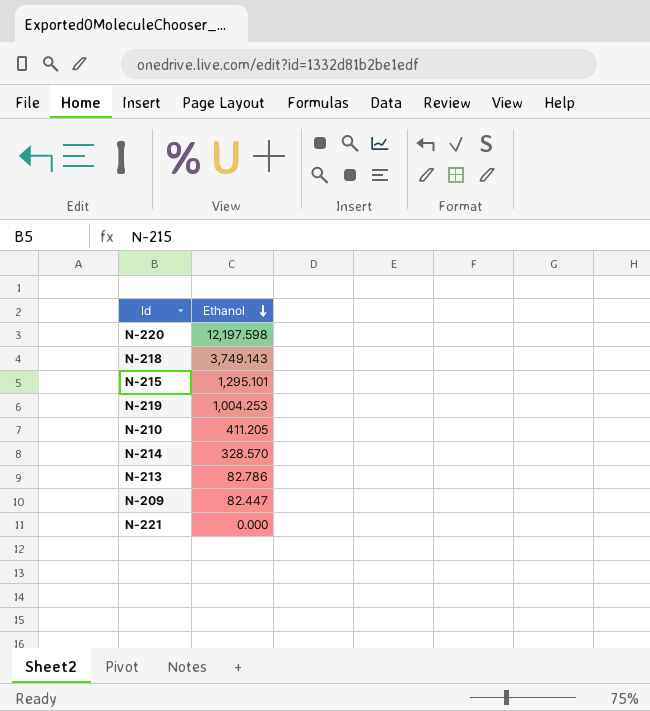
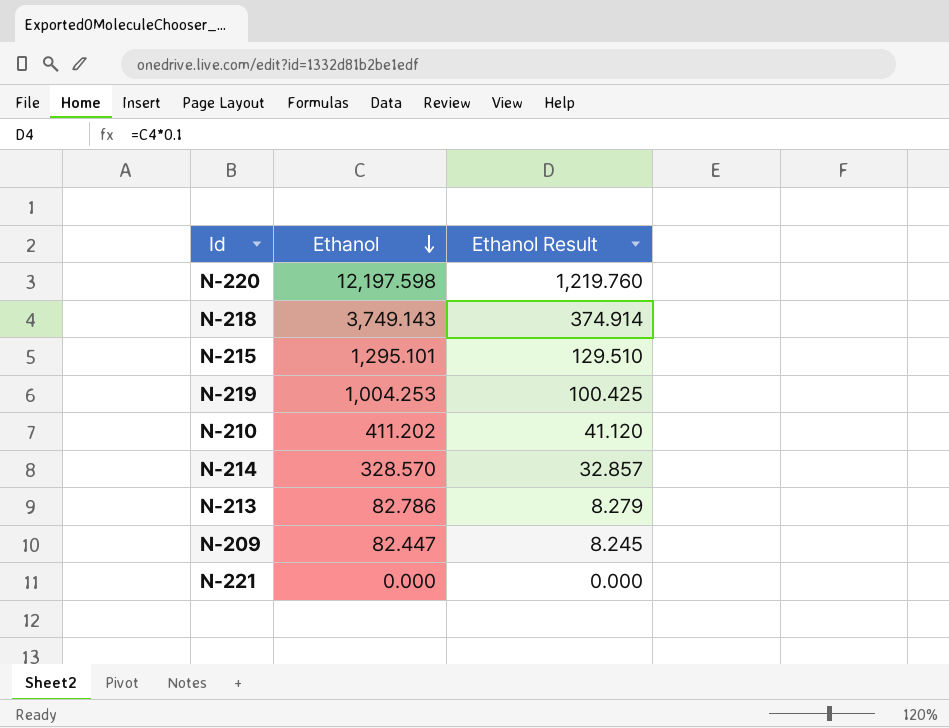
column Ethanol Result | formula: none -> [Ethanol] * 0.1
N-210 | Ethanol: 411.205 -> 411.202

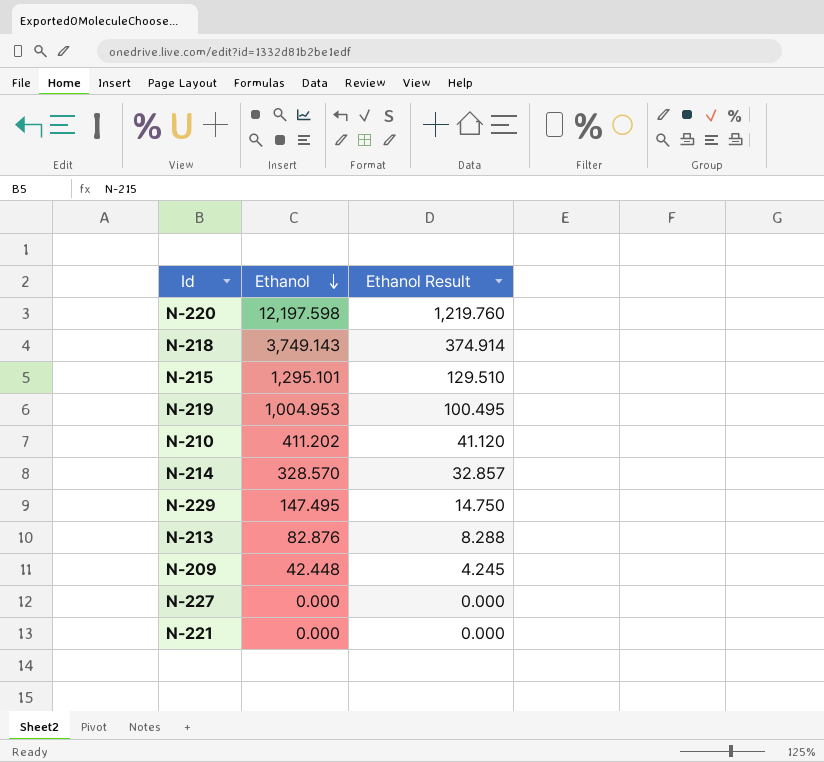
N-219 | Ethanol: 1,004.253 -> 1,004.953
N-219 | Ethanol Result: 100.425 -> 100.495
row N-229: none -> 147.495 | 14.750
N-213 | Ethanol: 82.786 -> 82.876
N-213 | Ethanol Result: 8.279 -> 8.288
N-209 | Ethanol: 82.447 -> 42.448
N-209 | Ethanol Result: 8.245 -> 4.245
row N-227: none -> 0.000 | 0.000

